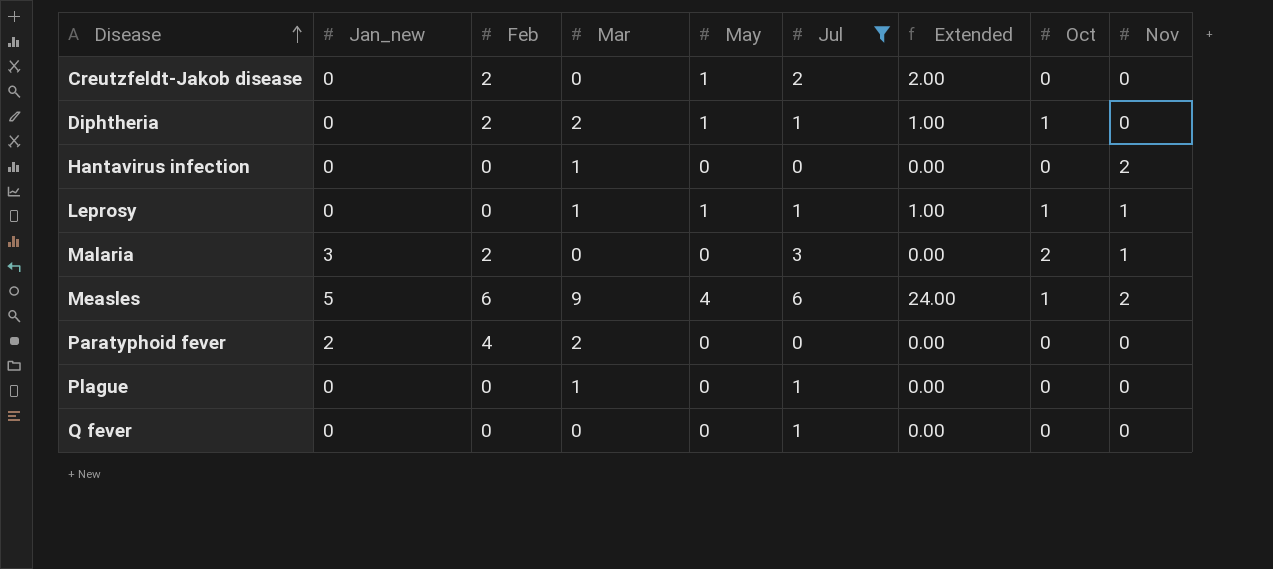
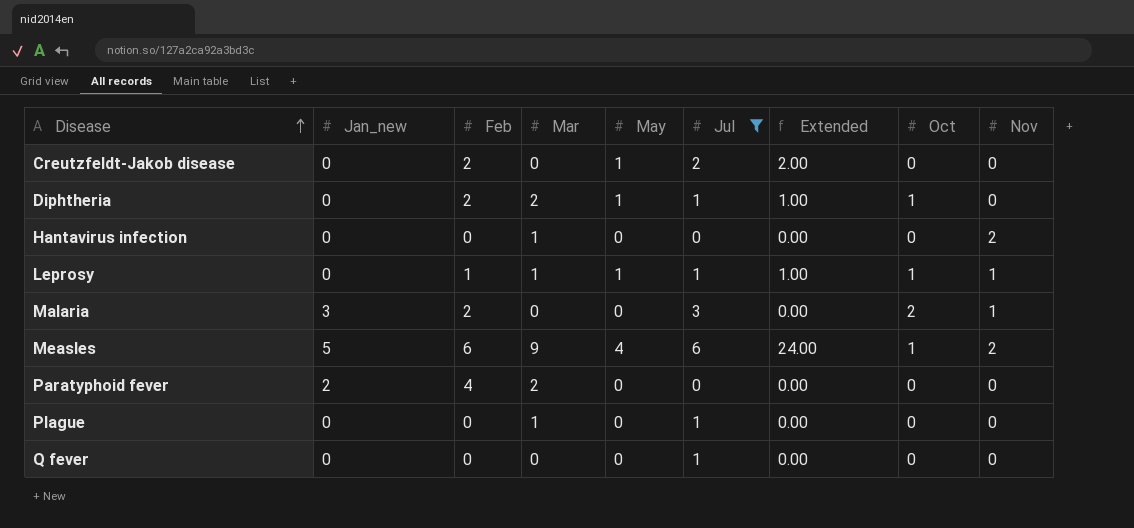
Leprosy | Feb: 0 -> 1

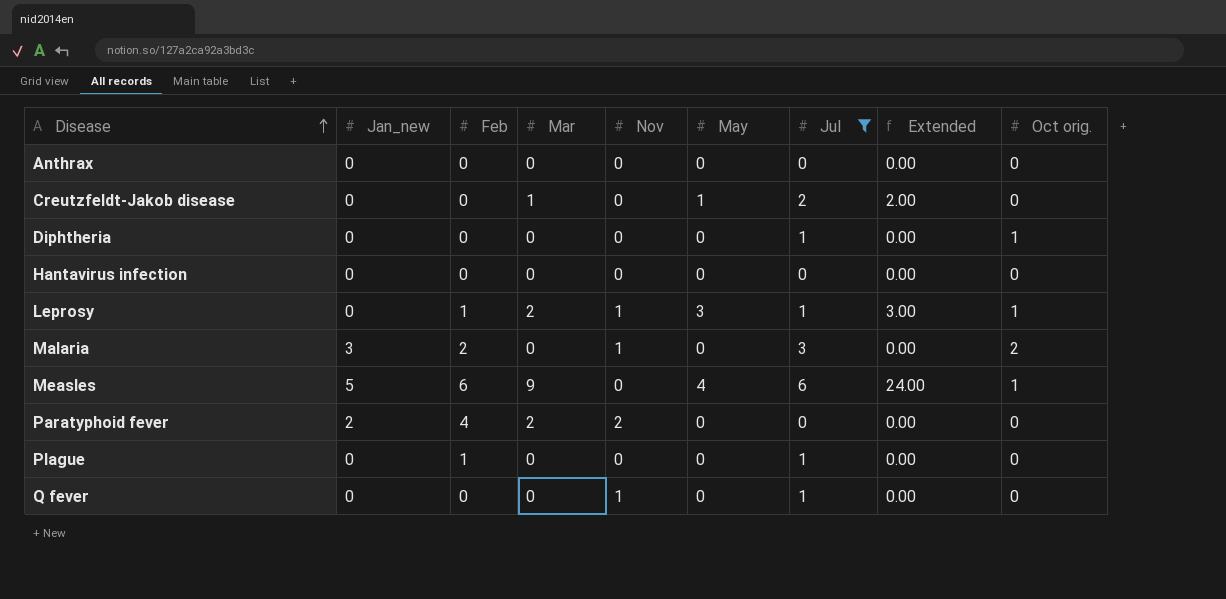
column Nov | position: 9 -> 5
column name: Oct -> Oct orig.
row Anthrax: none -> 0 | 0 | 0 | 0 | 0 | 0 | 0.00 | 0
Creutzfeldt-Jakob disease | Feb: 2 -> 0
Creutzfeldt-Jakob disease | Mar: 0 -> 1
Diphtheria | Feb: 2 -> 0
Diphtheria | Mar: 2 -> 0
Diphtheria | May: 1 -> 0
Diphtheria | Extended: 1.00 -> 0.00
Hantavirus infection | Mar: 1 -> 0
Hantavirus infection | Nov: 2 -> 0
Leprosy | Mar: 1 -> 2
Leprosy | May: 1 -> 3
Leprosy | Extended: 1.00 -> 3.00
Measles | Nov: 2 -> 0
Paratyphoid fever | Nov: 0 -> 2
Plague | Feb: 0 -> 1
Plague | Mar: 1 -> 0
Q fever | Nov: 0 -> 1

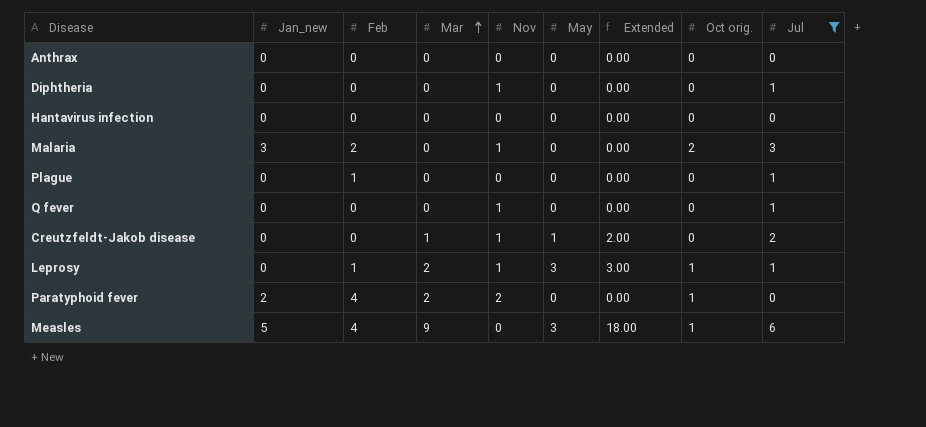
row order: Disease ascending -> Mar ascending
column Jul | position: 7 -> 9
Diphtheria | Nov: 0 -> 1
Diphtheria | Oct orig.: 1 -> 0
Creutzfeldt-Jakob disease | Nov: 0 -> 1
Paratyphoid fever | Oct orig.: 0 -> 1
Measles | Feb: 6 -> 4
Measles | May: 4 -> 3
Measles | Extended: 24.00 -> 18.00

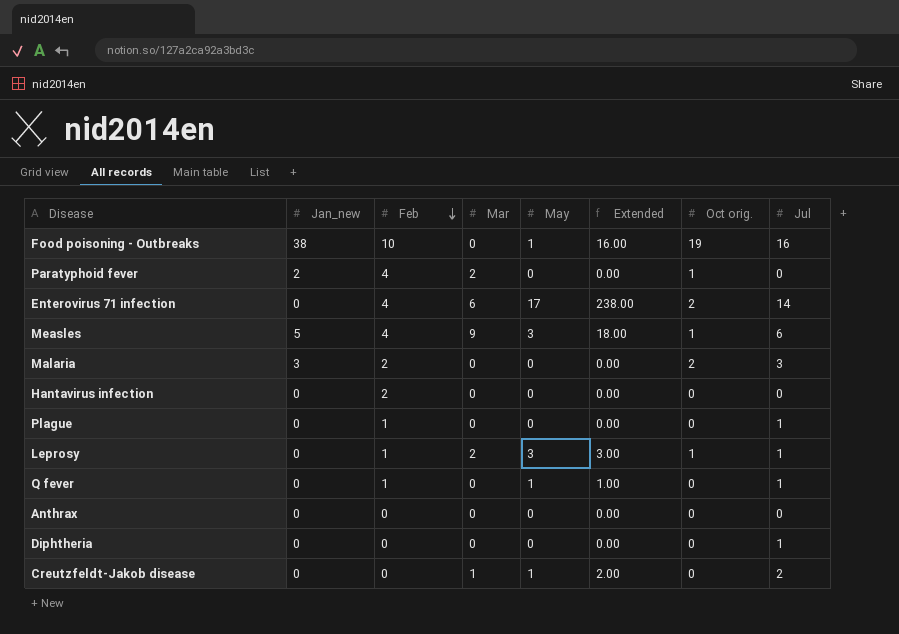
filter: Jul <= 6 -> none
row order: Mar ascending -> Feb descending
column Nov | position: 5 -> none
Hantavirus infection | Feb: 0 -> 2
Q fever | Feb: 0 -> 1
Q fever | May: 0 -> 1
Q fever | Extended: 0.00 -> 1.00

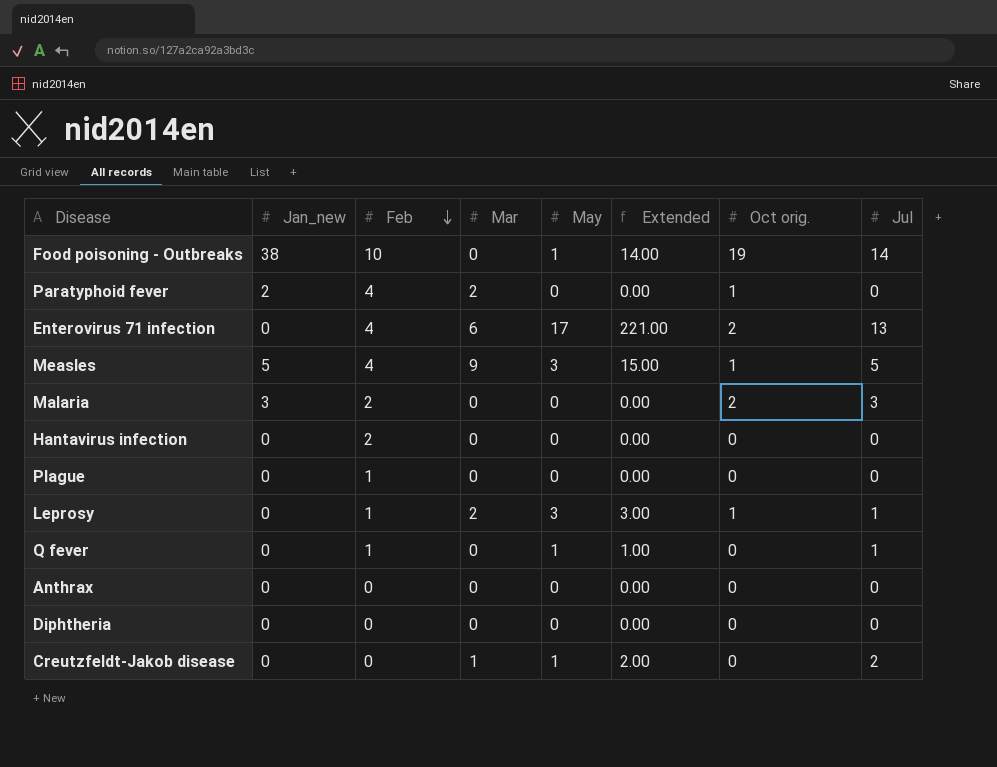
Food poisoning - Outbreaks | Extended: 16.00 -> 14.00
Food poisoning - Outbreaks | Jul: 16 -> 14
Enterovirus 71 infection | Extended: 238.00 -> 221.00
Enterovirus 71 infection | Jul: 14 -> 13
Measles | Extended: 18.00 -> 15.00
Measles | Jul: 6 -> 5
Plague | Jul: 1 -> 0
Diphtheria | Jul: 1 -> 0

